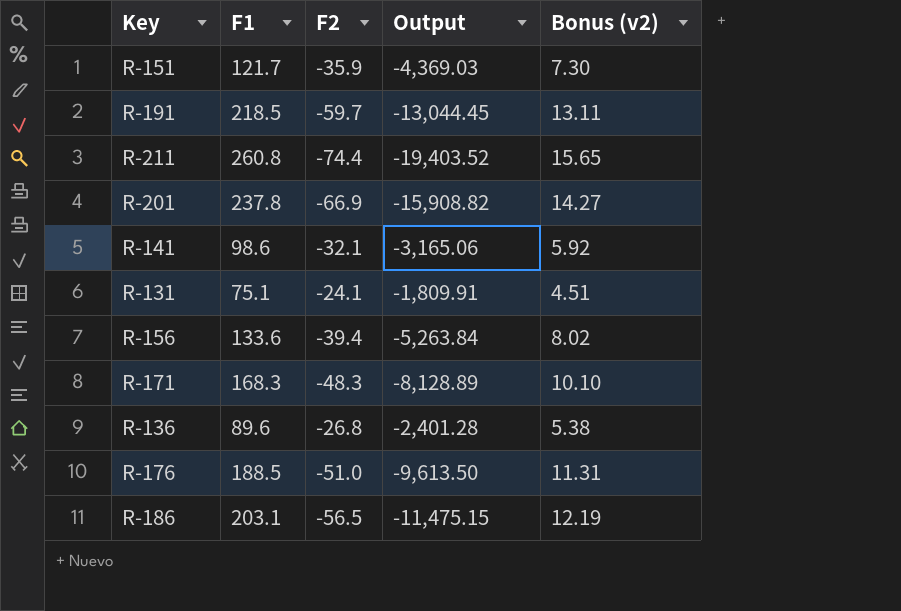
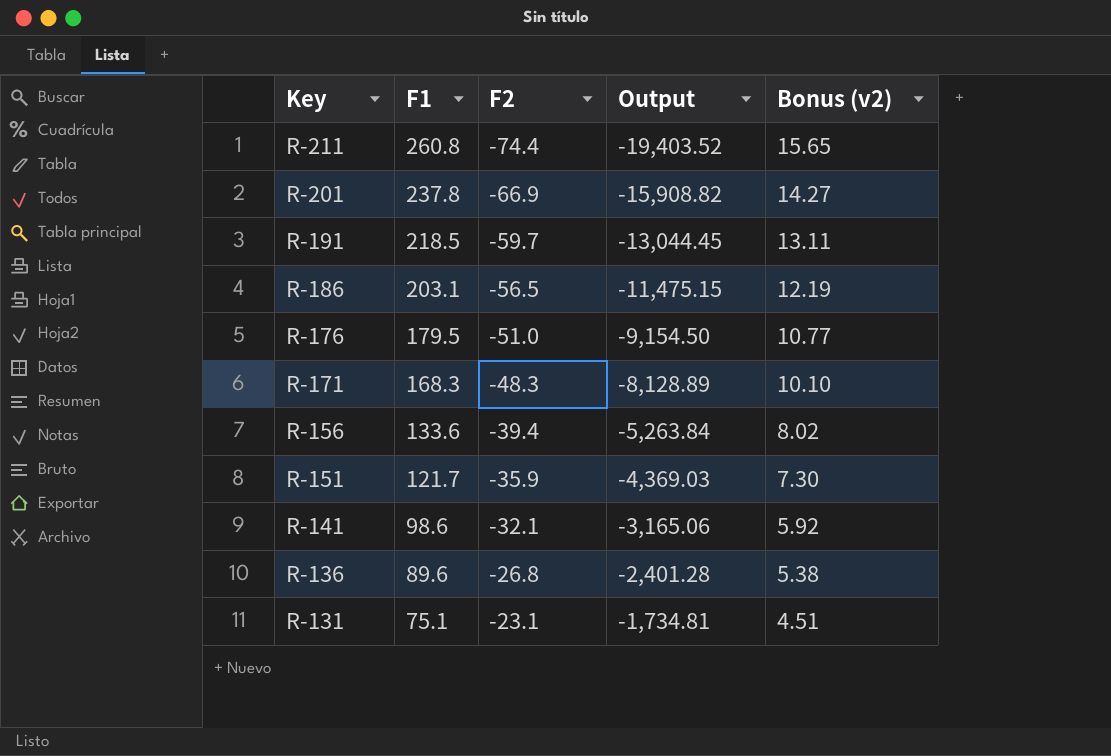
row order: none -> Key descending
R-176 | F1: 188.5 -> 179.5
R-176 | Output: -9,613.50 -> -9,154.50
R-176 | Bonus (v2): 11.31 -> 10.77
R-131 | F2: -24.1 -> -23.1
R-131 | Output: -1,809.91 -> -1,734.81

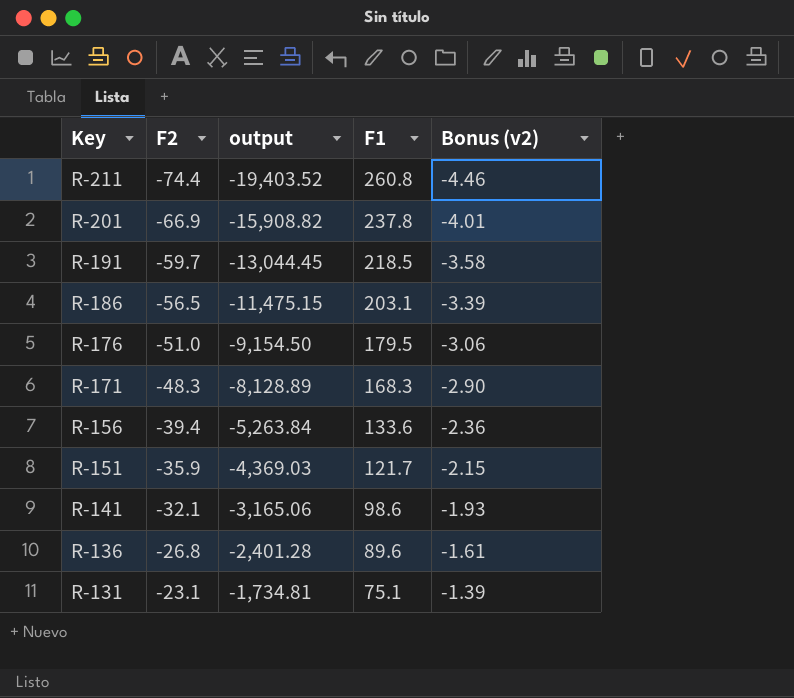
column name: Output -> output
column F1 | position: 2 -> 4
column Bonus (v2) | formula: [F1] * 0.06 -> [F2] * 0.06

